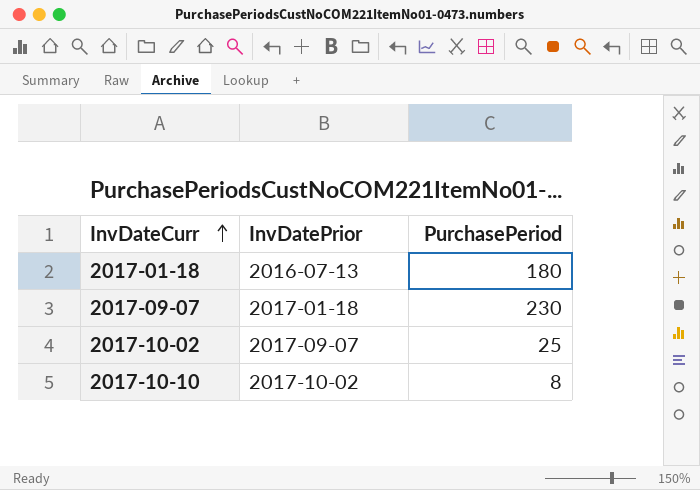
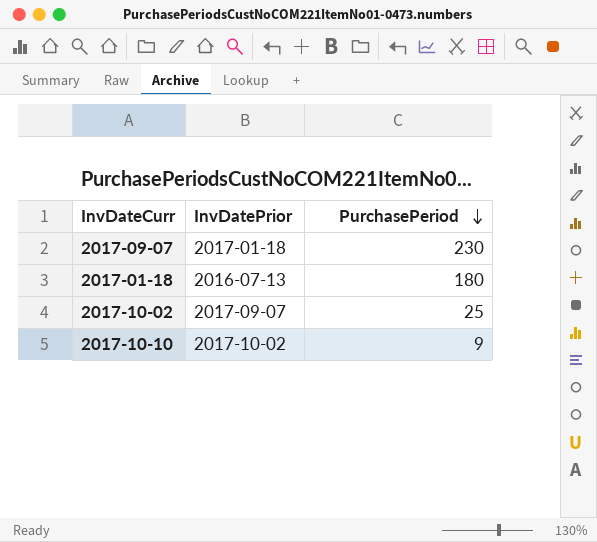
row order: InvDateCurr ascending -> PurchasePeriod descending
2017-10-10 | PurchasePeriod: 8 -> 9

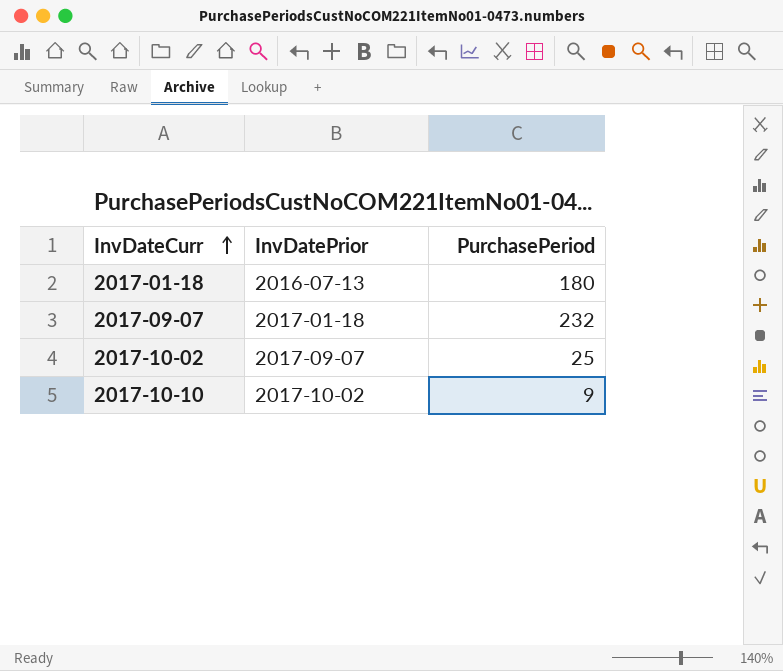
row order: PurchasePeriod descending -> InvDateCurr ascending
2017-09-07 | PurchasePeriod: 230 -> 232

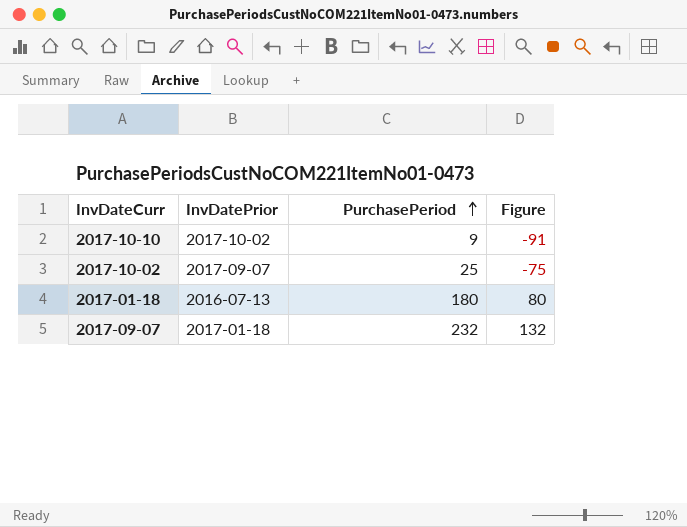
row order: InvDateCurr ascending -> PurchasePeriod ascending
column Figure | formula: none -> [PurchasePeriod] - 100

